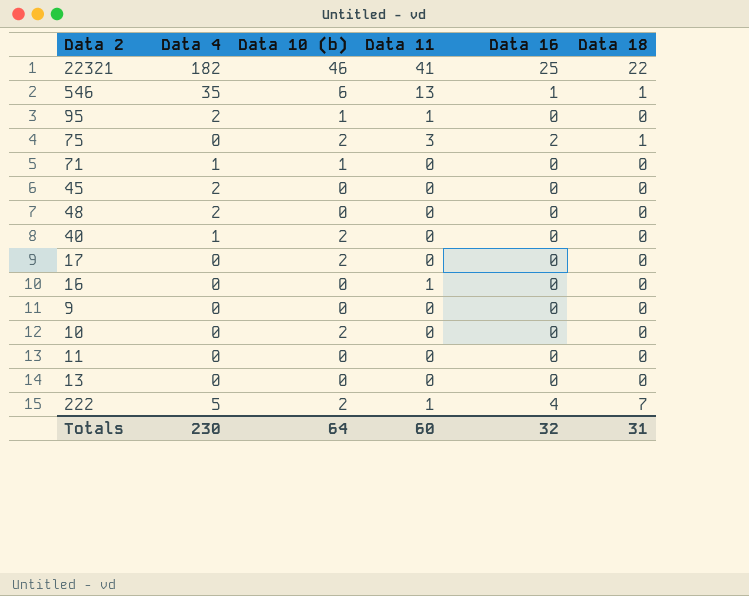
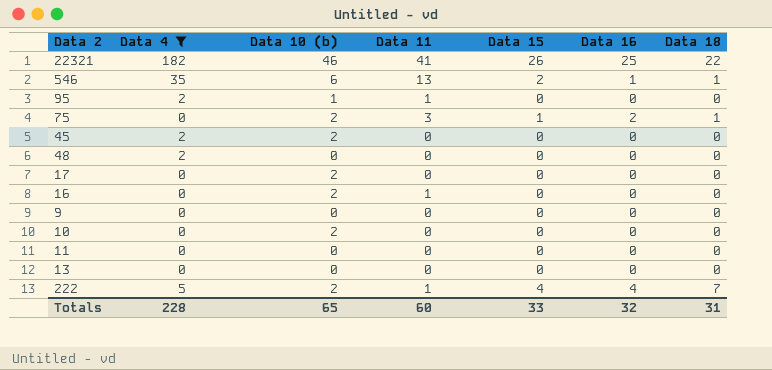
filter: none -> Data 4 != 1
column Data 15 | position: none -> 5
45 | Data 10 (b): 0 -> 2
16 | Data 10 (b): 0 -> 2
Totals | Data 4: 230 -> 228
Totals | Data 10 (b): 64 -> 65

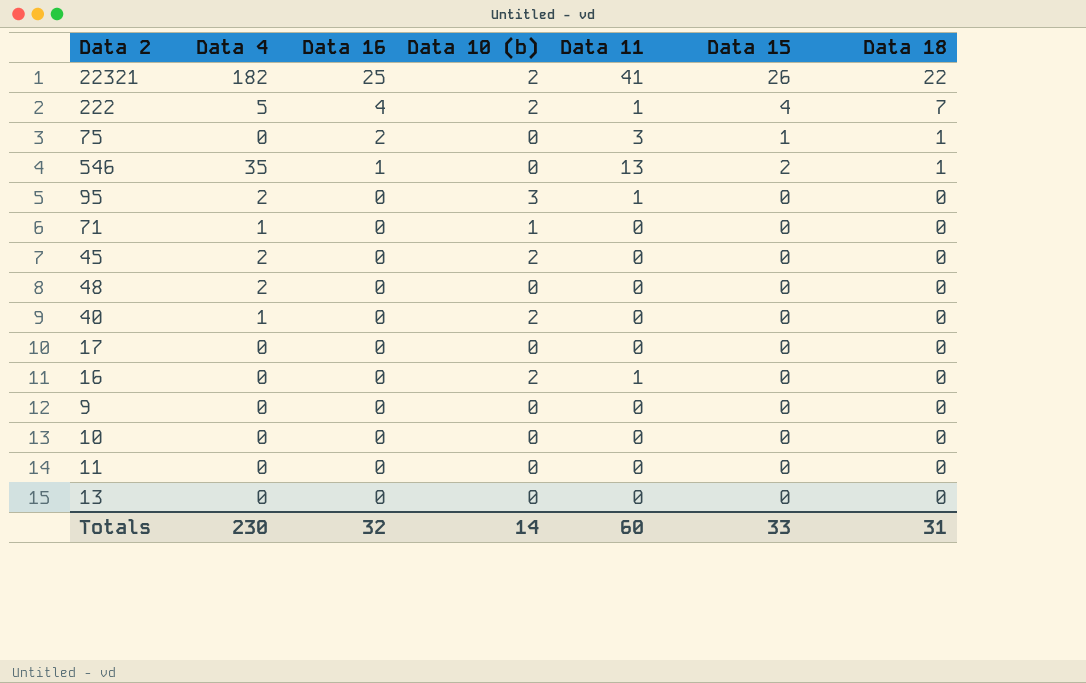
filter: Data 4 != 1 -> none
row order: none -> Data 16 descending
column Data 16 | position: 6 -> 3
22321 | Data 10 (b): 46 -> 2
75 | Data 10 (b): 2 -> 0
546 | Data 10 (b): 6 -> 0
95 | Data 10 (b): 1 -> 3
17 | Data 10 (b): 2 -> 0
10 | Data 10 (b): 2 -> 0
Totals | Data 4: 228 -> 230
Totals | Data 10 (b): 65 -> 14

